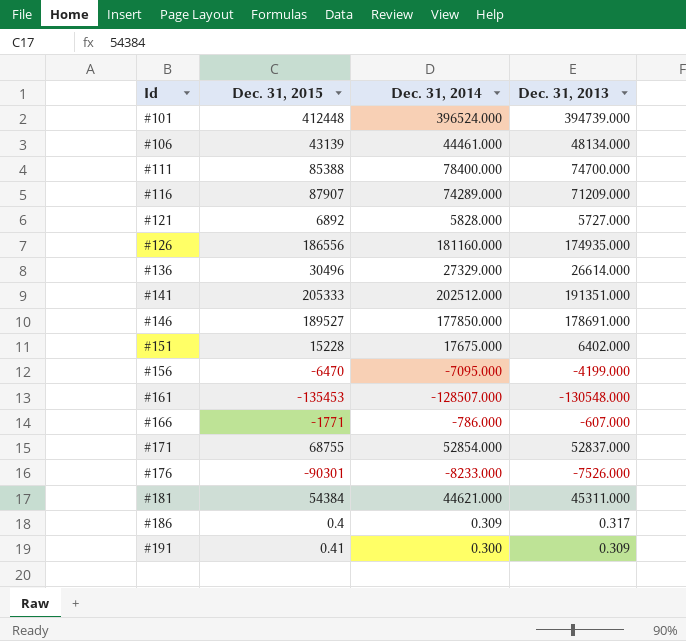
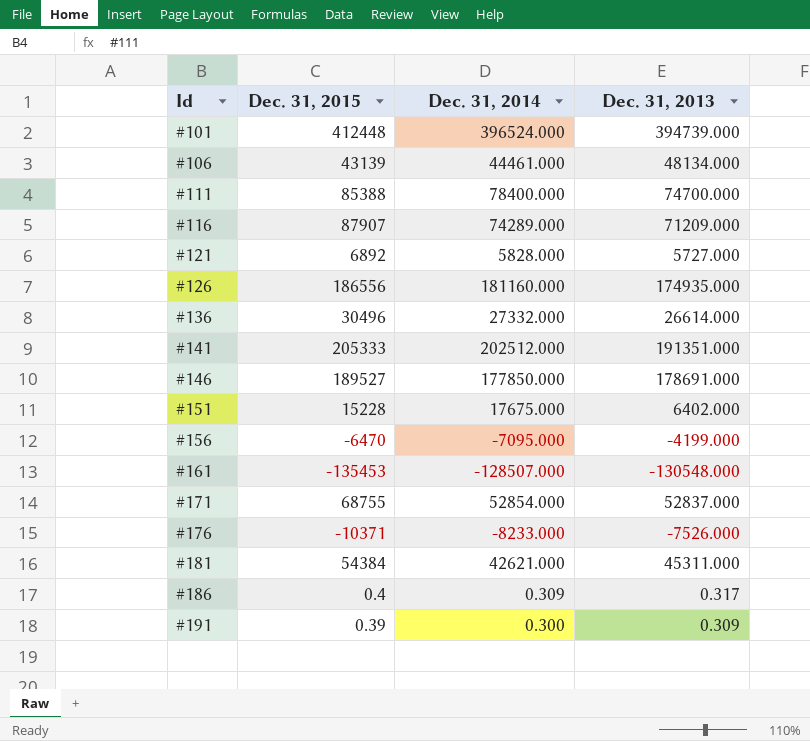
row #166: -1771 | -786.000 | -607.000 -> none
#136 | Dec. 31, 2014: 27329.000 -> 27332.000
#176 | Dec. 31, 2015: -90301 -> -10371
#181 | Dec. 31, 2014: 44621.000 -> 42621.000
#191 | Dec. 31, 2015: 0.41 -> 0.39

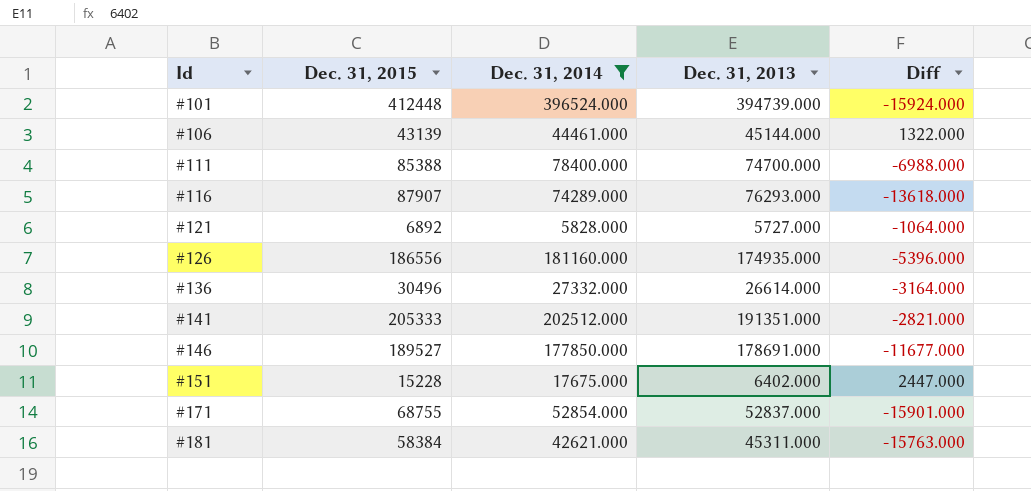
filter: none -> Dec. 31, 2014 >= 5828.000
column Diff | formula: none -> [Dec. 31, 2014] - [Dec. 31, 2015]
#106 | Dec. 31, 2013: 48134.000 -> 45144.000
#116 | Dec. 31, 2013: 71209.000 -> 76293.000
#181 | Dec. 31, 2015: 54384 -> 58384

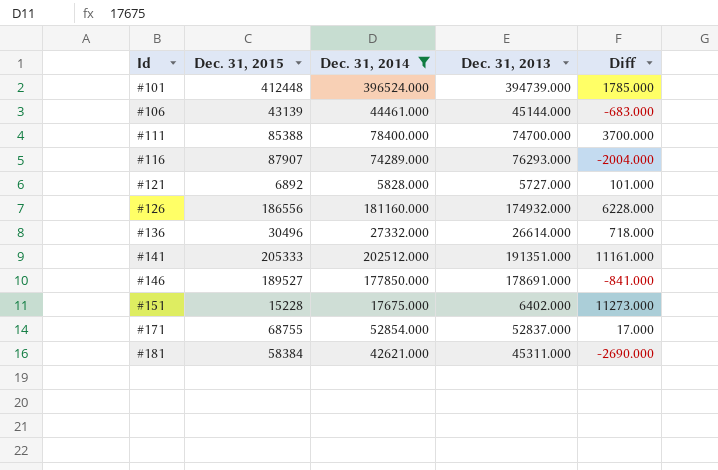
column Diff | formula: [Dec. 31, 2014] - [Dec. 31, 2015] -> [Dec. 31, 2014] - [Dec. 31, 2013]
#126 | Dec. 31, 2013: 174935.000 -> 174932.000

